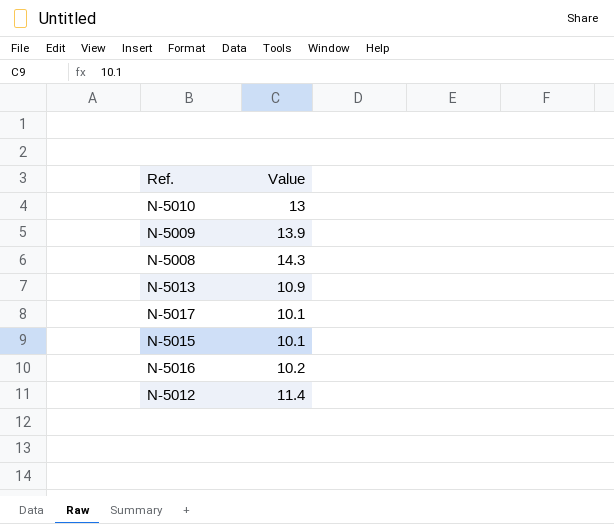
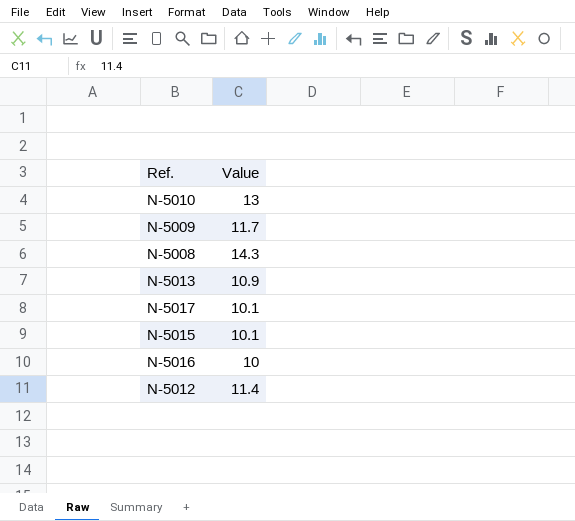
N-5009 | Value: 13.9 -> 11.7
N-5016 | Value: 10.2 -> 10

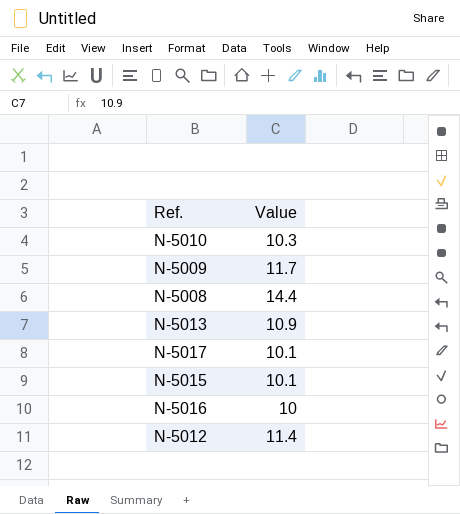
N-5010 | Value: 13 -> 10.3
N-5008 | Value: 14.3 -> 14.4

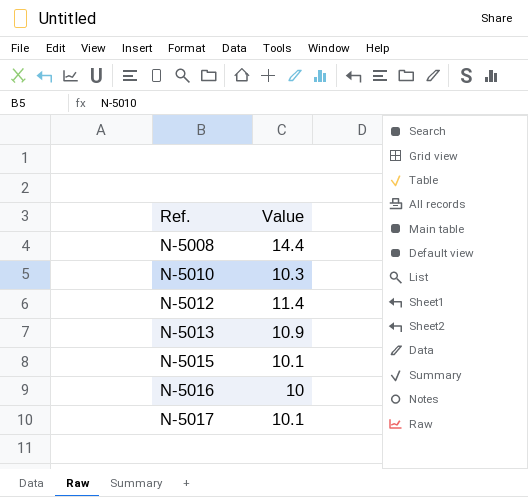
row order: none -> Ref. ascending
row N-5009: 11.7 -> none

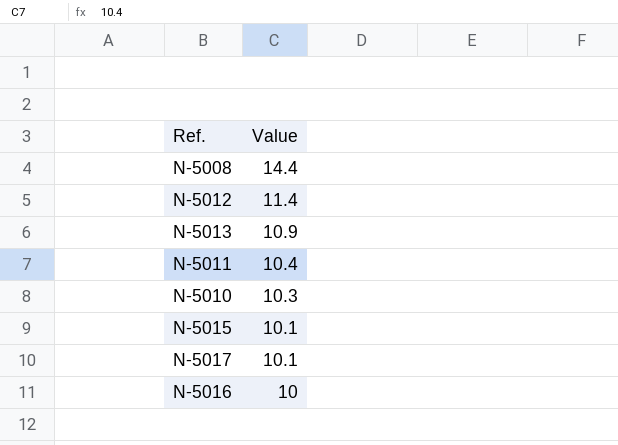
row order: Ref. ascending -> Value descending
row N-5011: none -> 10.4

